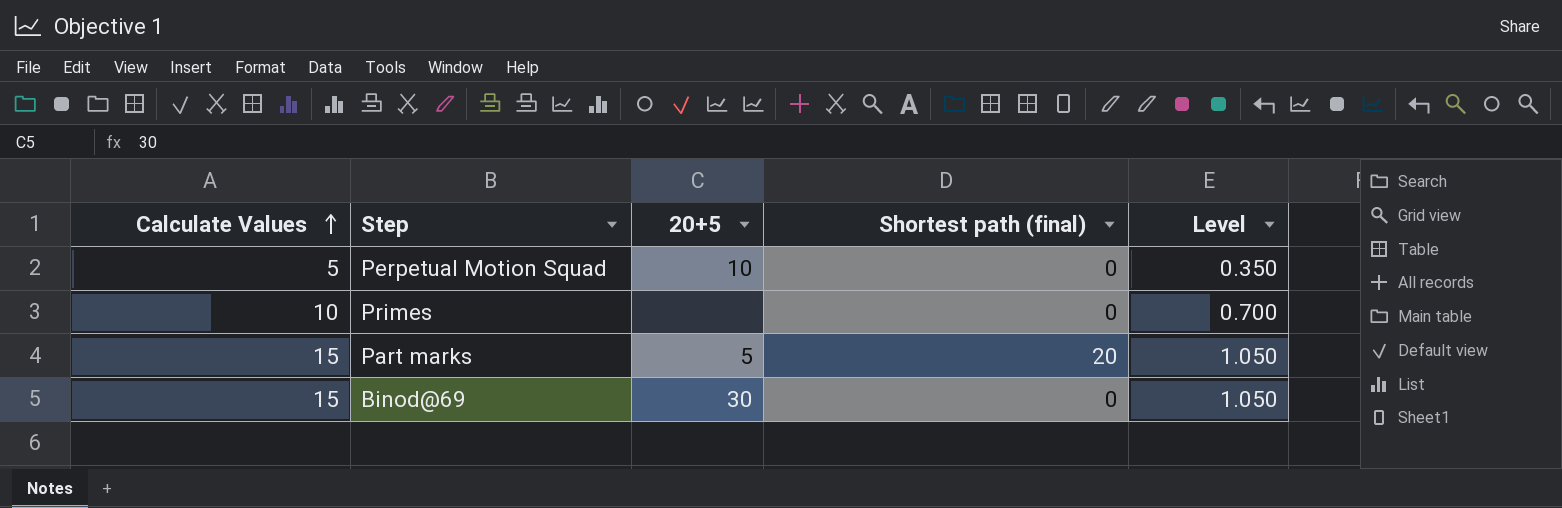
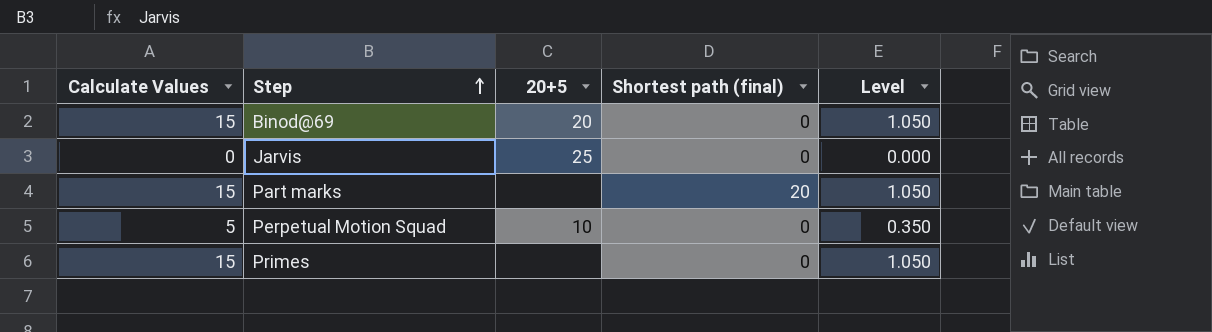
row order: Calculate Values ascending -> Step ascending
Binod@69 | 20+5: 30 -> 20
row Jarvis: none -> 0 | 25 | 0 | 0.000
Part marks | 20+5: 5 -> none
Primes | Calculate Values: 10 -> 15
Primes | Level: 0.700 -> 1.050

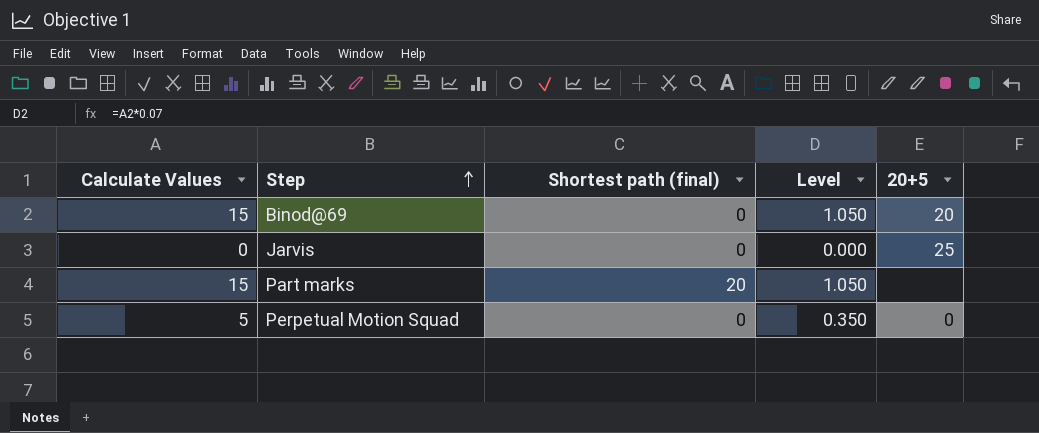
column 20+5 | position: 3 -> 5
row Primes: 15 | none | 0 | 1.050 -> none
Perpetual Motion Squad | 20+5: 10 -> 0

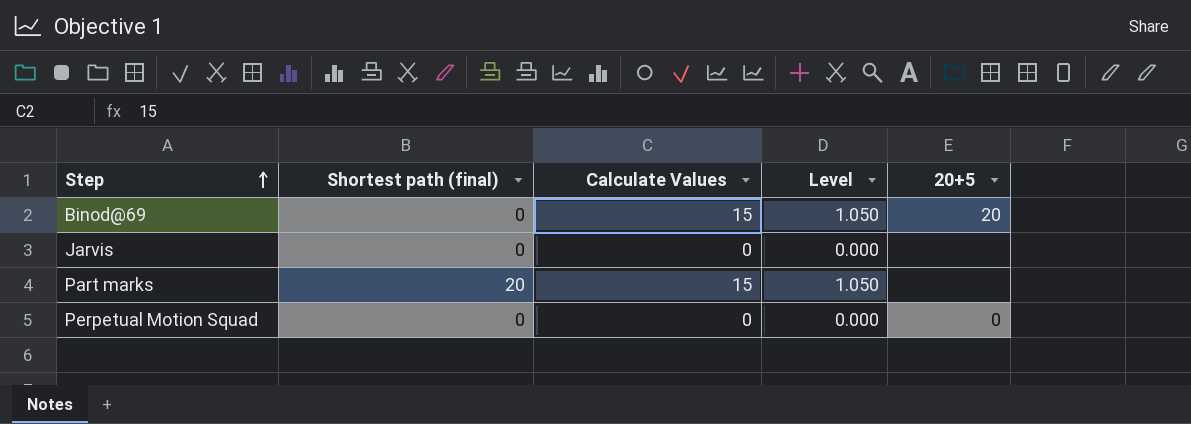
column Calculate Values | position: 1 -> 3
Jarvis | 20+5: 25 -> none
Perpetual Motion Squad | Calculate Values: 5 -> 0
Perpetual Motion Squad | Level: 0.350 -> 0.000

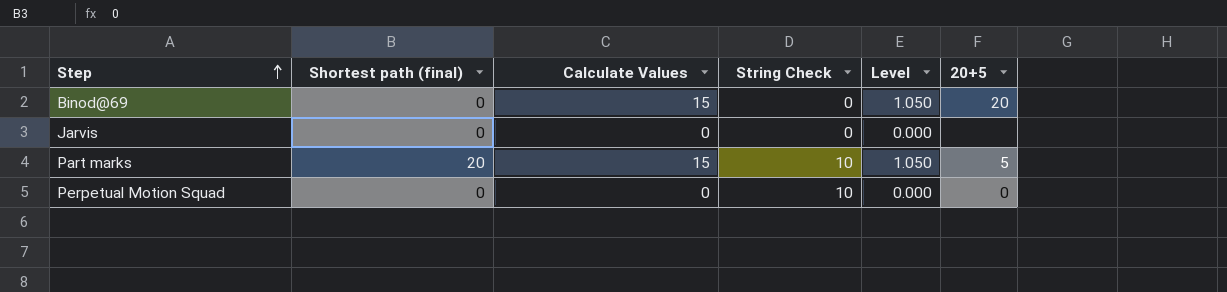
column String Check | position: none -> 4
Part marks | 20+5: none -> 5

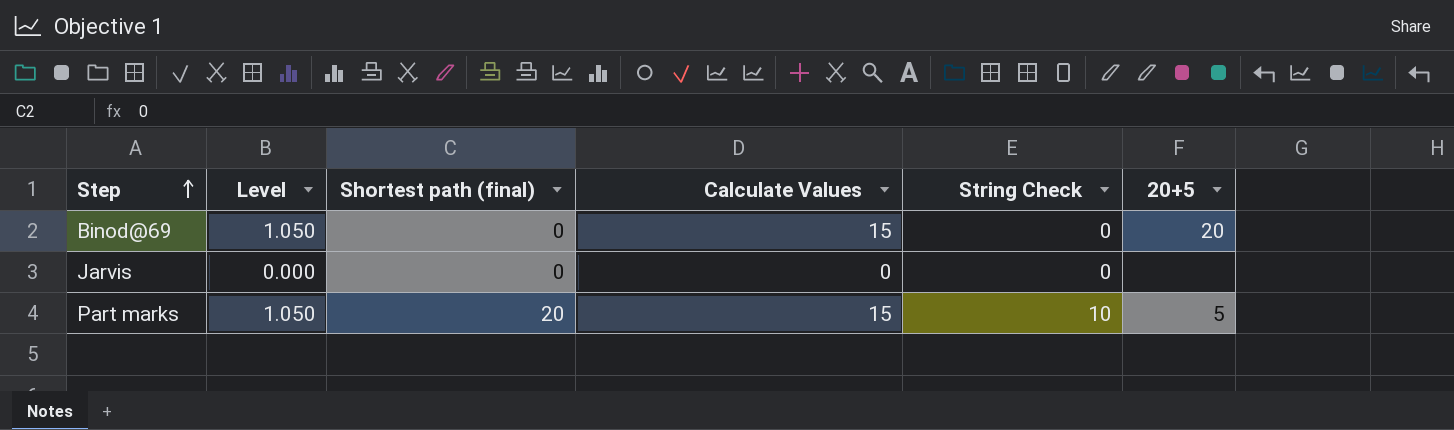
column Level | position: 5 -> 2
row Perpetual Motion Squad: 0 | 0 | 10 | 0.000 | 0 -> none

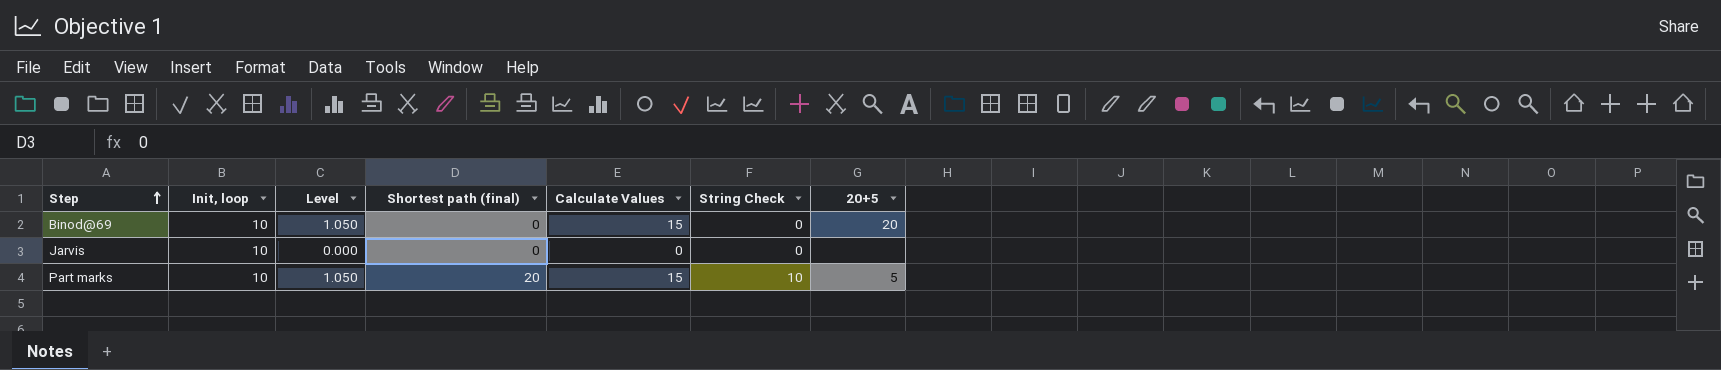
column Init, loop | position: none -> 2

